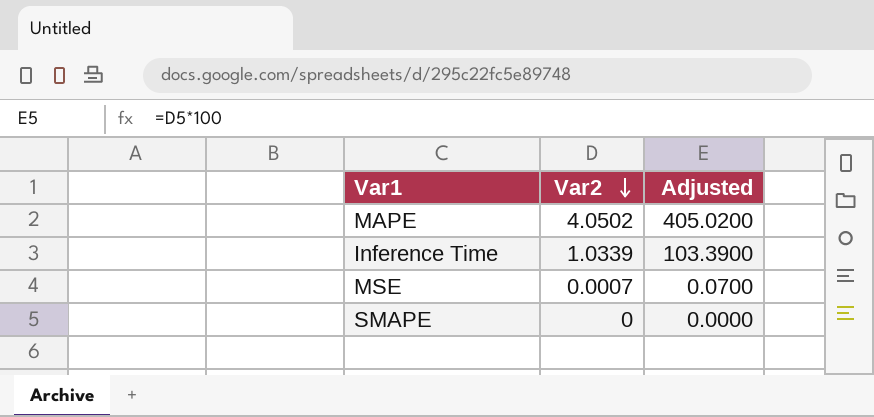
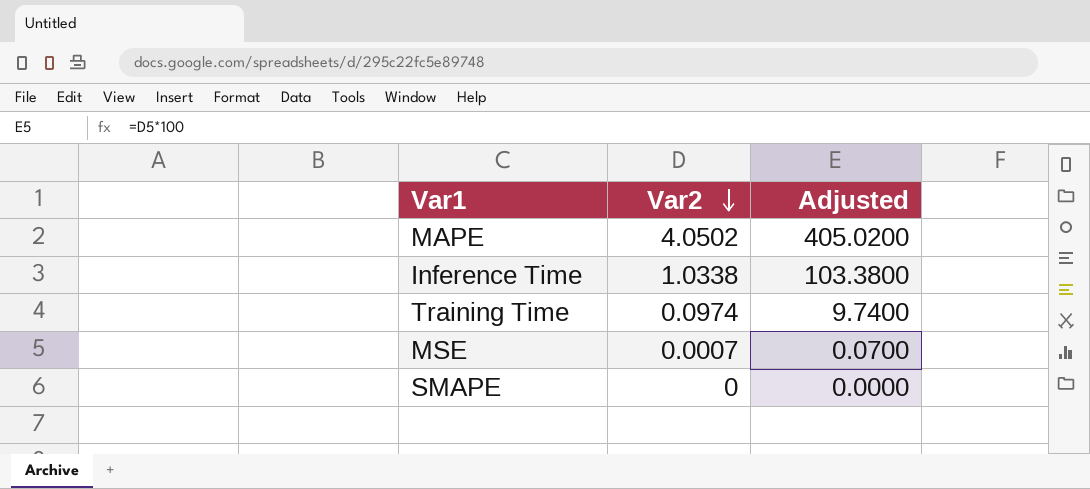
Inference Time | Var2: 1.0339 -> 1.0338
Inference Time | Adjusted: 103.3900 -> 103.3800
row Training Time: none -> 0.0974 | 9.7400

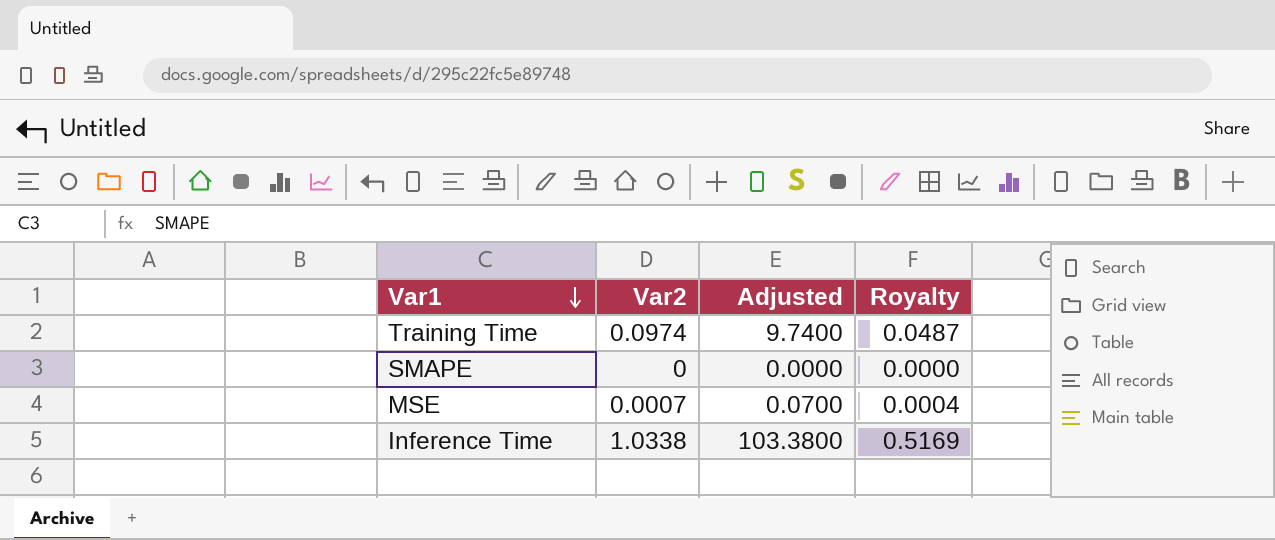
row order: Var2 descending -> Var1 descending
column Royalty | formula: none -> [Var2] * 0.5
row MAPE: 4.0502 | 405.0200 -> none

